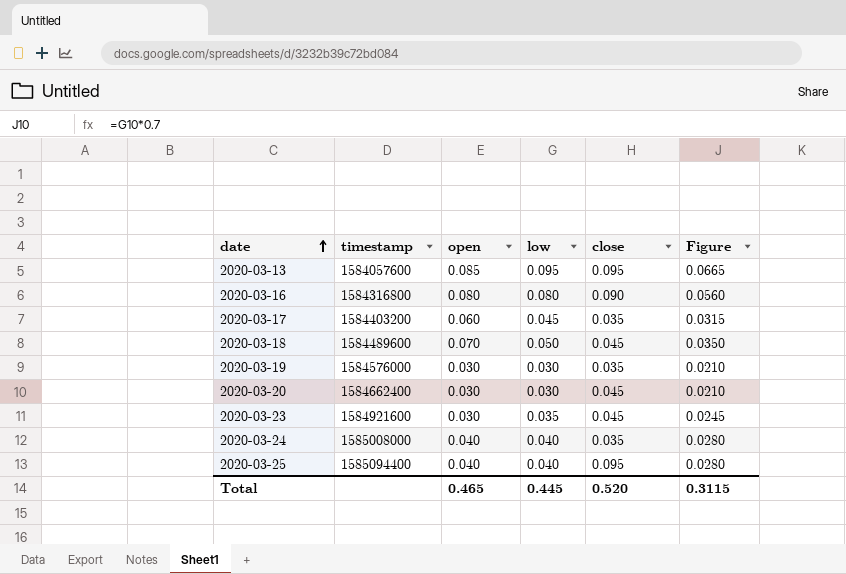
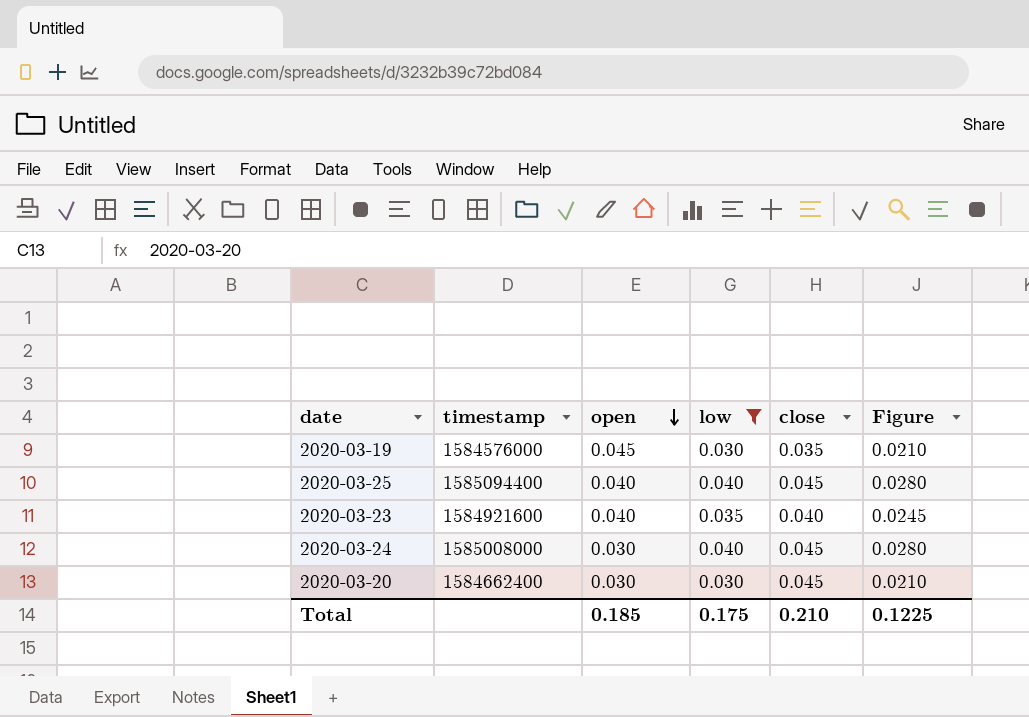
filter: none -> low <= 0.040
row order: date ascending -> open descending
2020-03-19 | open: 0.030 -> 0.045
2020-03-25 | close: 0.095 -> 0.045
2020-03-23 | open: 0.030 -> 0.040
2020-03-23 | close: 0.045 -> 0.040
2020-03-24 | open: 0.040 -> 0.030
2020-03-24 | close: 0.035 -> 0.045
Total | open: 0.465 -> 0.185
Total | low: 0.445 -> 0.175
Total | close: 0.520 -> 0.210
Total | Figure: 0.3115 -> 0.1225

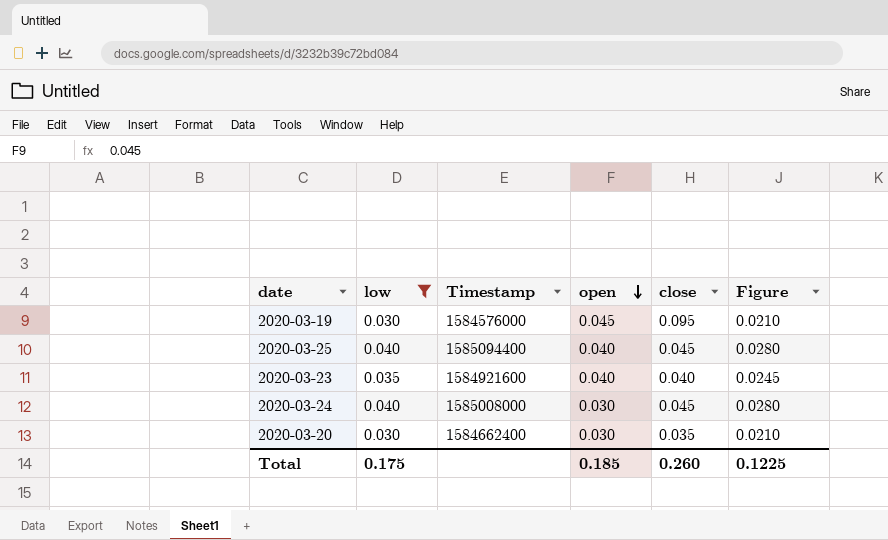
column low | position: 4 -> 2
column name: timestamp -> Timestamp
2020-03-19 | close: 0.035 -> 0.095
2020-03-20 | close: 0.045 -> 0.035
Total | close: 0.210 -> 0.260

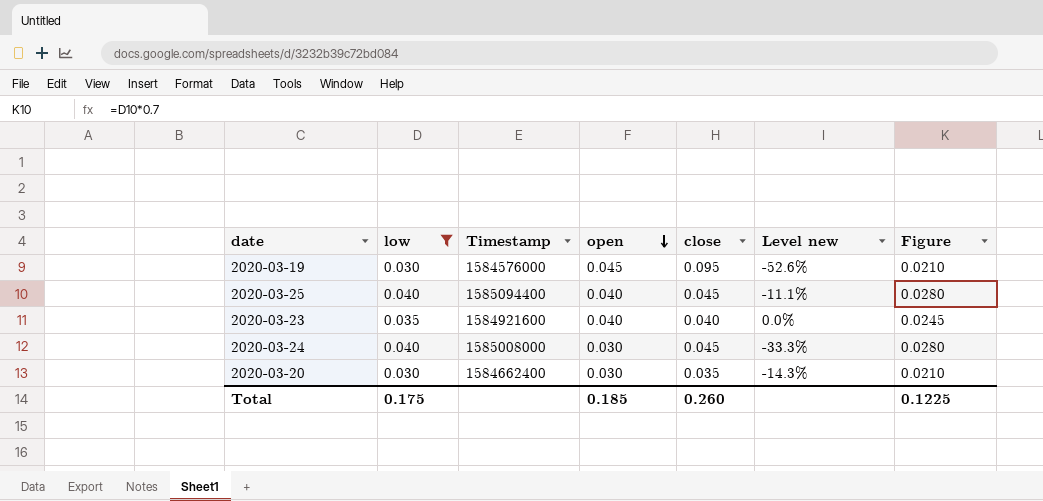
column Level new | formula: none -> ([open] - [close]) / [close]

